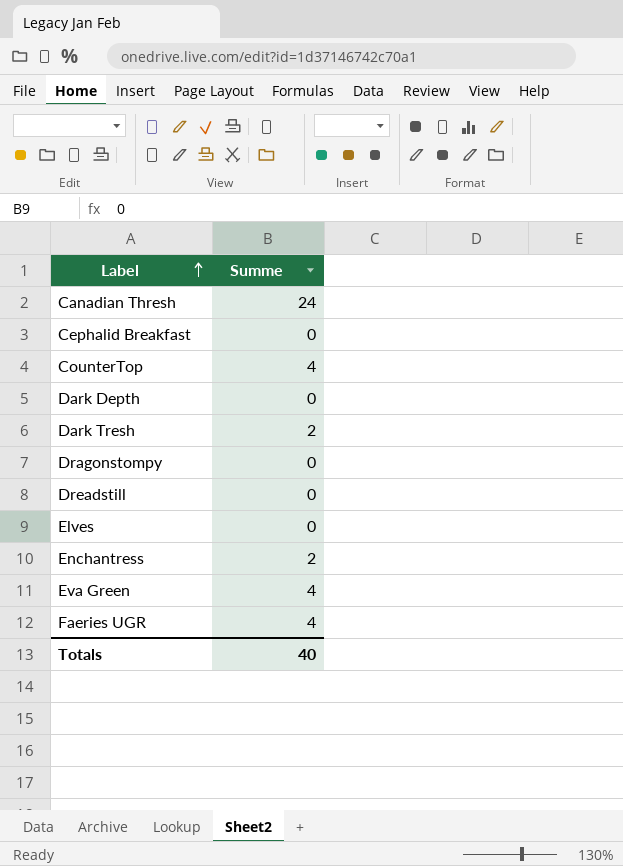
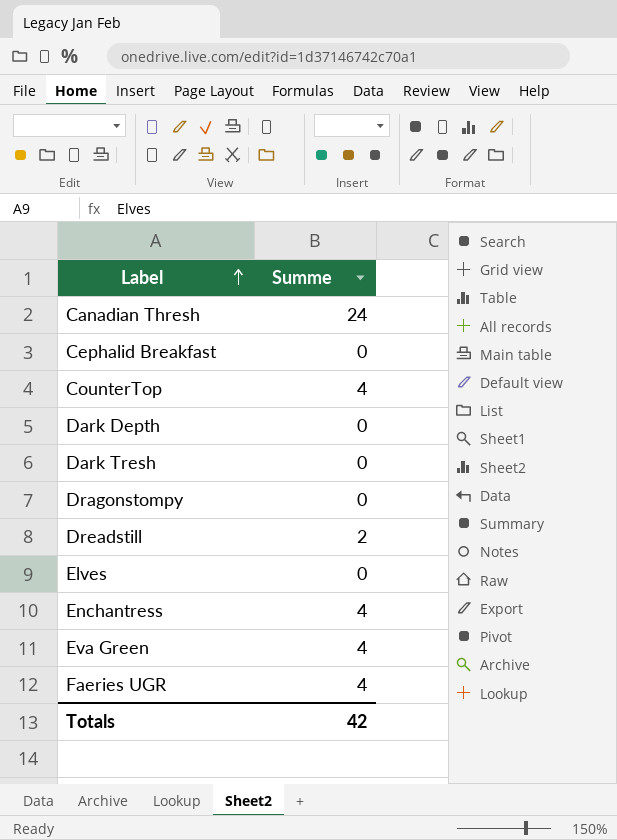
Dark Tresh | Summe: 2 -> 0
Dreadstill | Summe: 0 -> 2
Enchantress | Summe: 2 -> 4
Totals | Summe: 40 -> 42

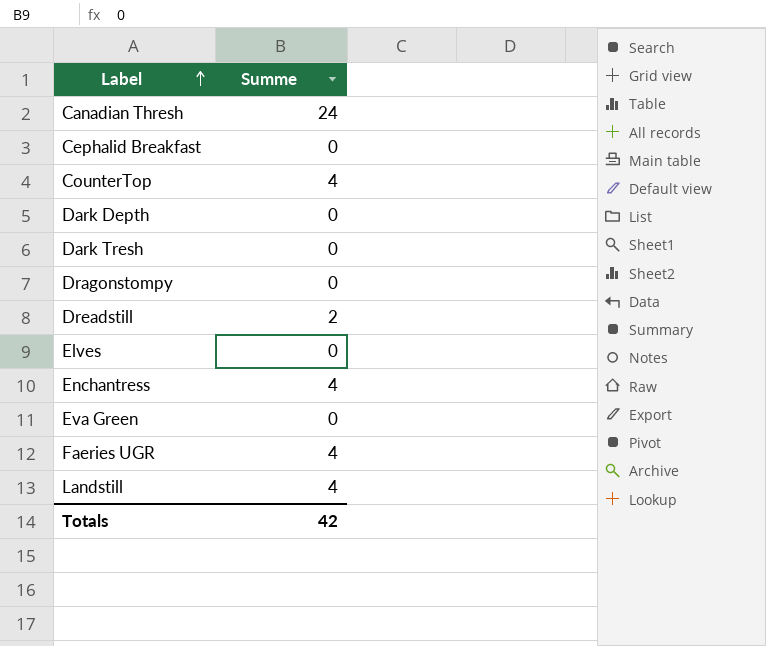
Eva Green | Summe: 4 -> 0
row Landstill: none -> 4

